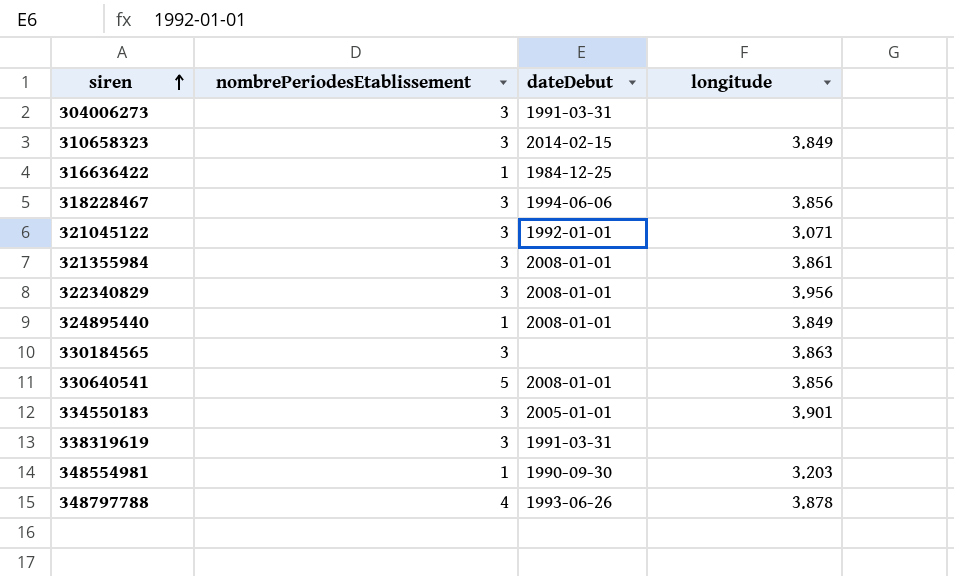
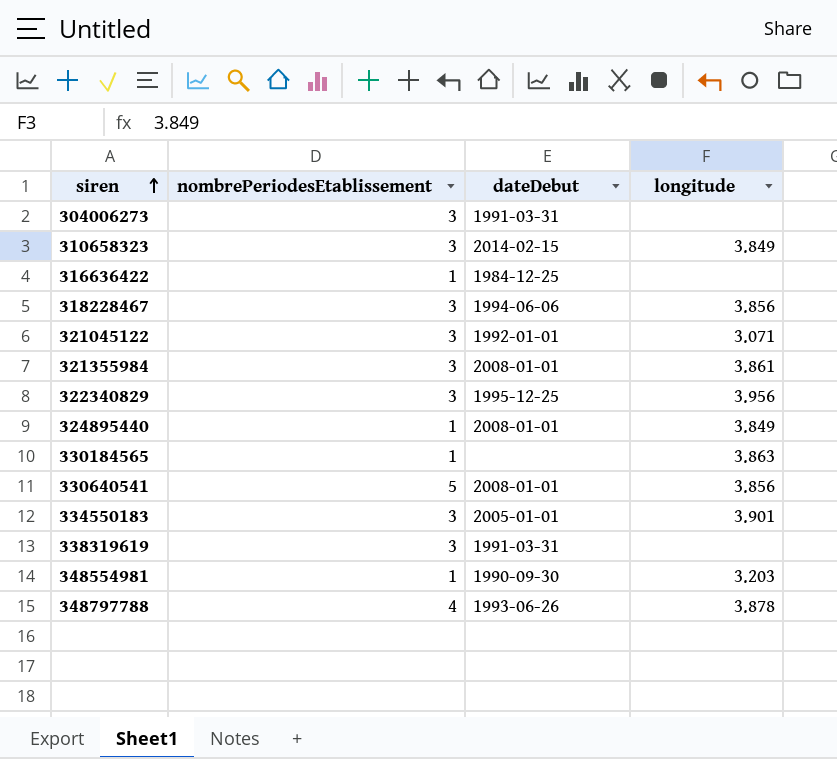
322340829 | dateDebut: 2008-01-01 -> 1995-12-25
330184565 | nombrePeriodesEtablissement: 3 -> 1

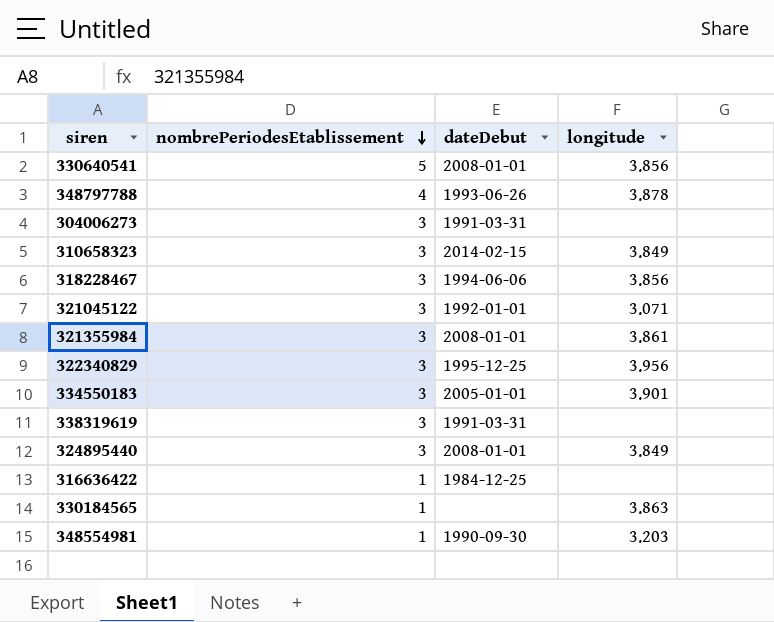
row order: siren ascending -> nombrePeriodesEtablissement descending
324895440 | nombrePeriodesEtablissement: 1 -> 3

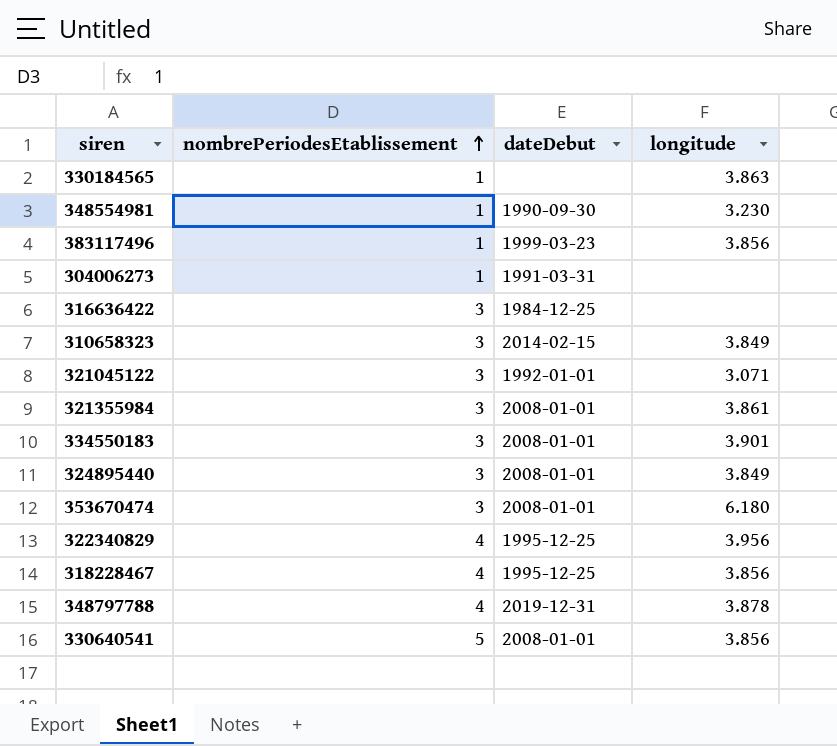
row order: nombrePeriodesEtablissement descending -> nombrePeriodesEtablissement ascending
row 338319619: 3 | 1991-03-31 | none -> none
348554981 | longitude: 3.203 -> 3.230
row 383117496: none -> 1 | 1999-03-23 | 3.856
304006273 | nombrePeriodesEtablissement: 3 -> 1
316636422 | nombrePeriodesEtablissement: 1 -> 3
334550183 | dateDebut: 2005-01-01 -> 2008-01-01
row 353670474: none -> 3 | 2008-01-01 | 6.180
322340829 | nombrePeriodesEtablissement: 3 -> 4
318228467 | nombrePeriodesEtablissement: 3 -> 4
318228467 | dateDebut: 1994-06-06 -> 1995-12-25
348797788 | dateDebut: 1993-06-26 -> 2019-12-31

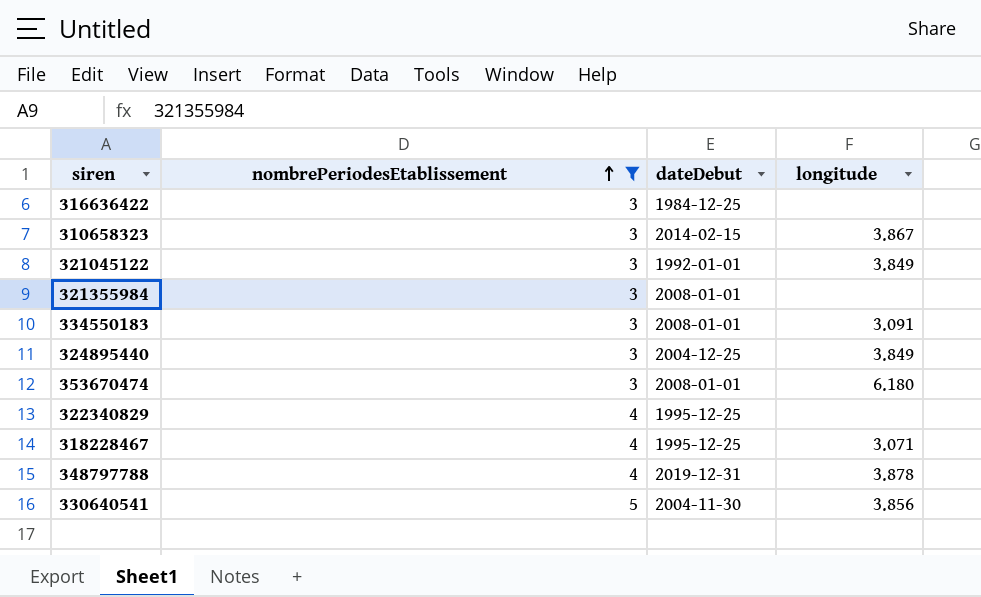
filter: none -> nombrePeriodesEtablissement != 1
310658323 | longitude: 3.849 -> 3.867
321045122 | longitude: 3.071 -> 3.849
321355984 | longitude: 3.861 -> none
334550183 | longitude: 3.901 -> 3.091
324895440 | dateDebut: 2008-01-01 -> 2004-12-25
322340829 | longitude: 3.956 -> none
318228467 | longitude: 3.856 -> 3.071
330640541 | dateDebut: 2008-01-01 -> 2004-11-30

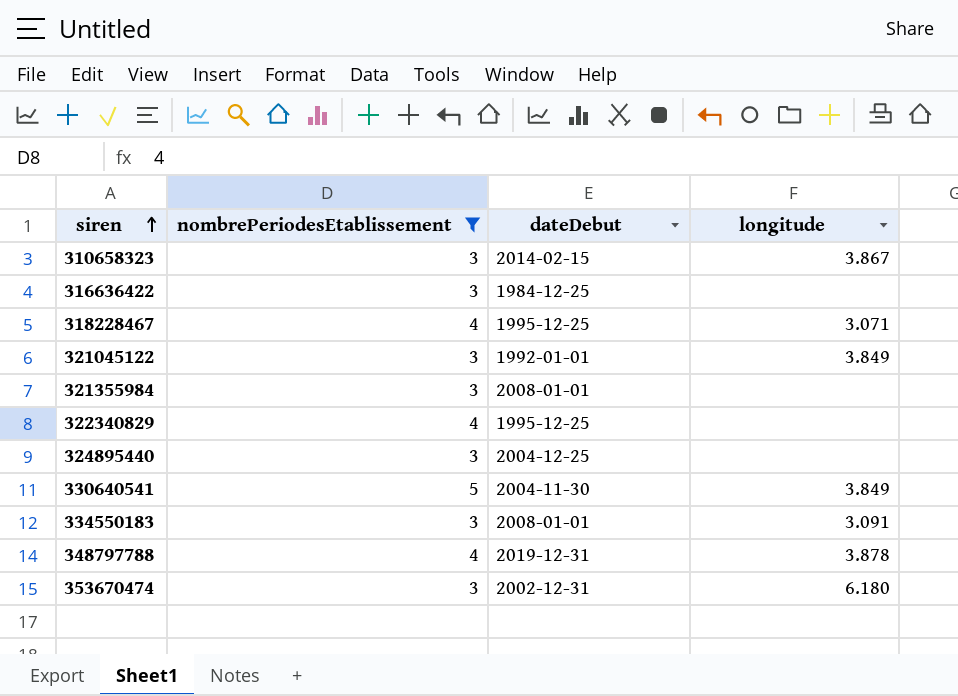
row order: nombrePeriodesEtablissement ascending -> siren ascending
324895440 | longitude: 3.849 -> none
330640541 | longitude: 3.856 -> 3.849
353670474 | dateDebut: 2008-01-01 -> 2002-12-31

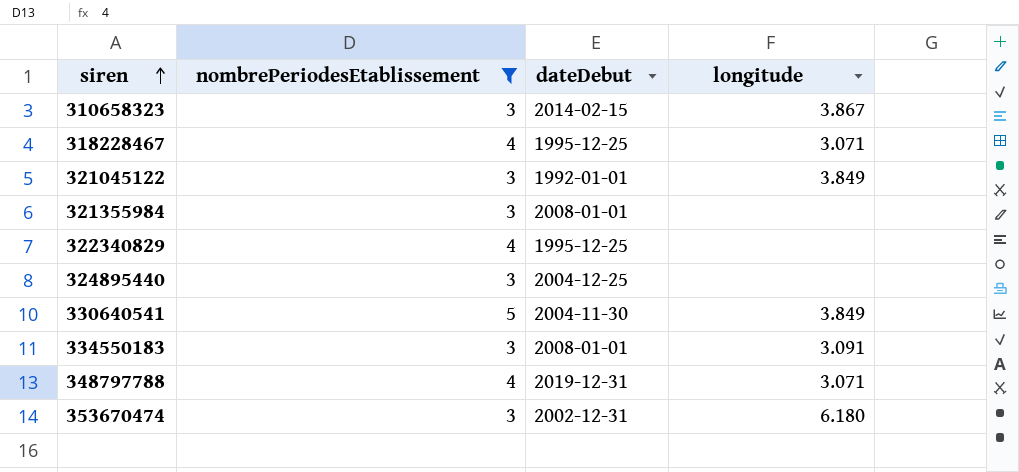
row 316636422: 3 | 1984-12-25 | none -> none
348797788 | longitude: 3.878 -> 3.071

